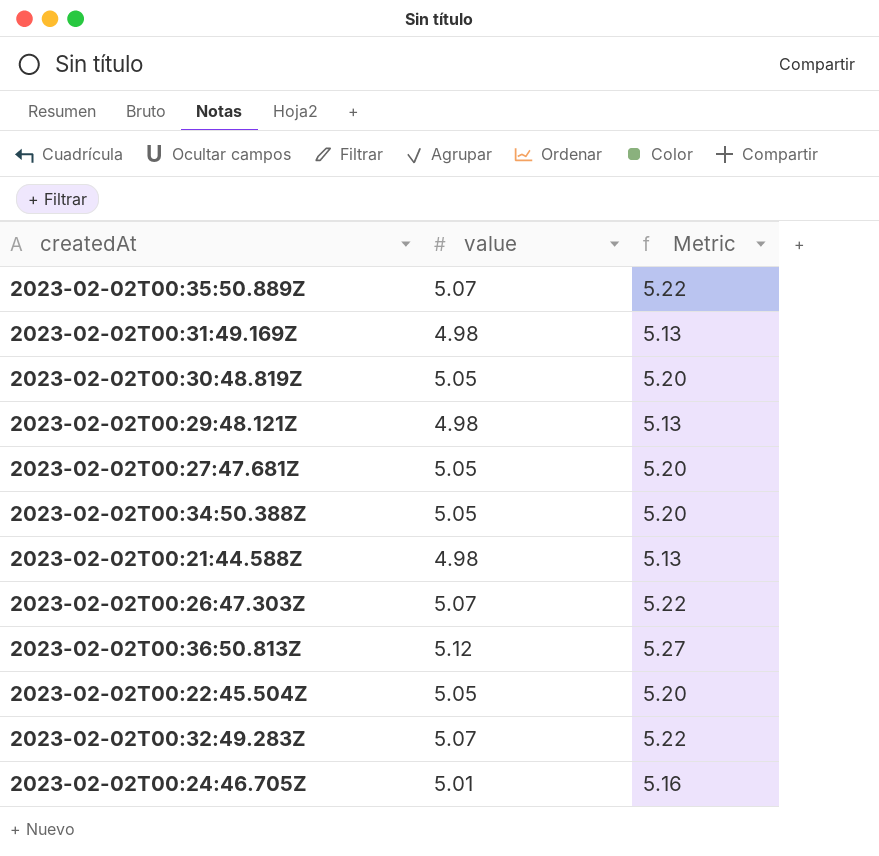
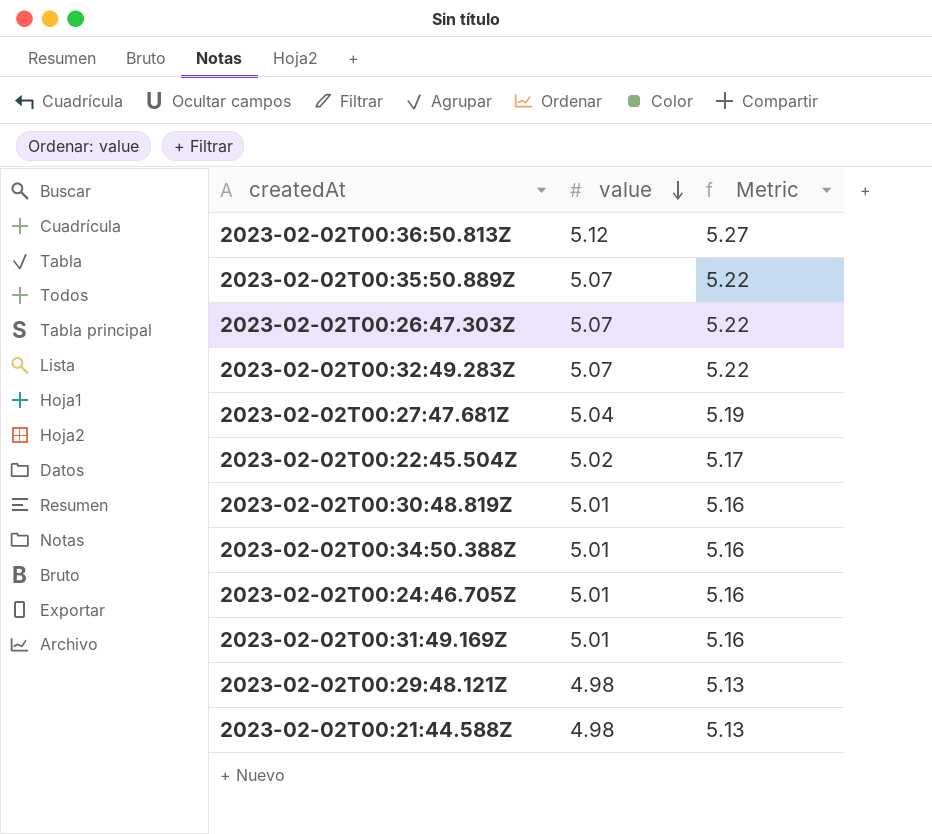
row order: none -> value descending
2023-02-02T00:27:47.681Z | value: 5.05 -> 5.04
2023-02-02T00:27:47.681Z | Metric: 5.20 -> 5.19
2023-02-02T00:22:45.504Z | value: 5.05 -> 5.02
2023-02-02T00:22:45.504Z | Metric: 5.20 -> 5.17
2023-02-02T00:30:48.819Z | value: 5.05 -> 5.01
2023-02-02T00:30:48.819Z | Metric: 5.20 -> 5.16
2023-02-02T00:34:50.388Z | value: 5.05 -> 5.01
2023-02-02T00:34:50.388Z | Metric: 5.20 -> 5.16
2023-02-02T00:31:49.169Z | value: 4.98 -> 5.01
2023-02-02T00:31:49.169Z | Metric: 5.13 -> 5.16

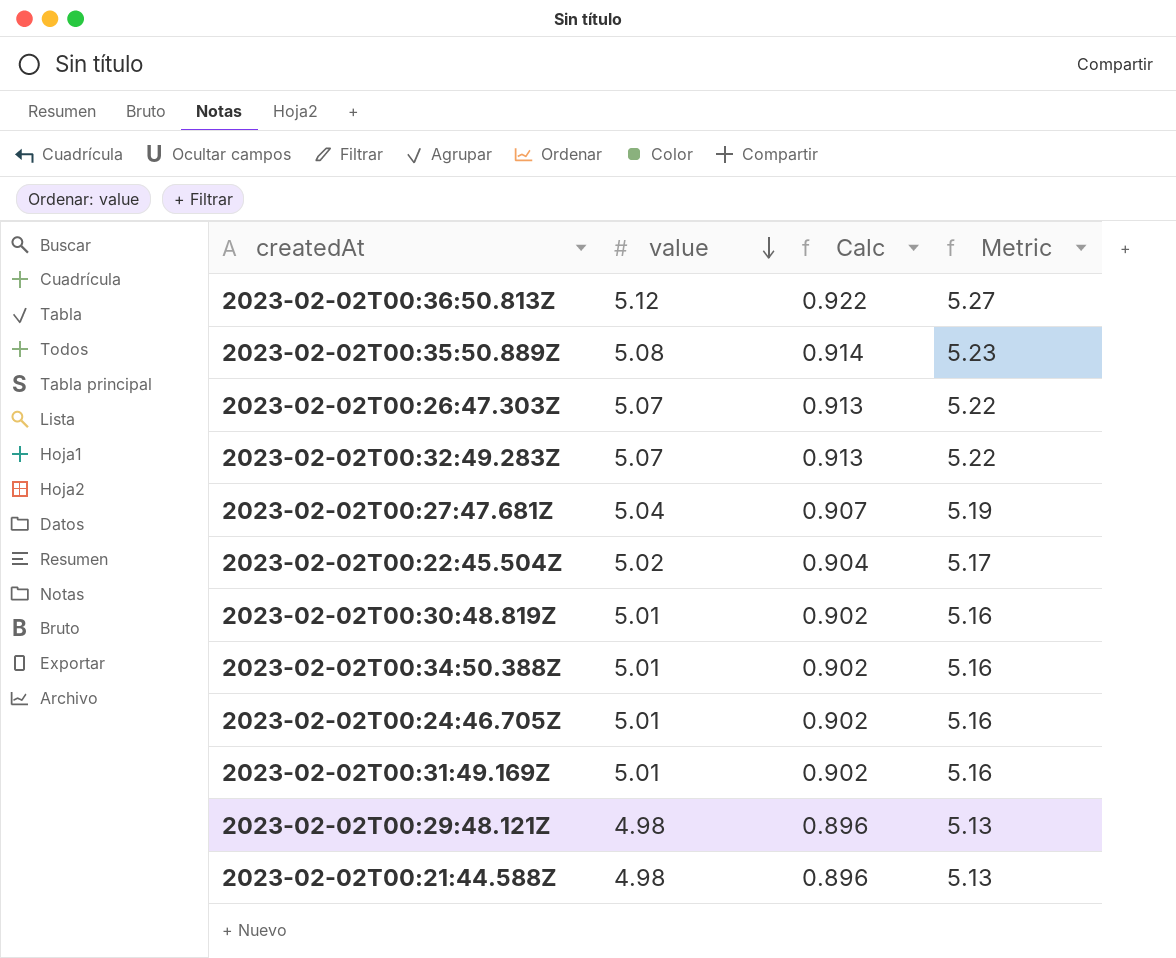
column Calc | formula: none -> [value] * 0.18
2023-02-02T00:35:50.889Z | value: 5.07 -> 5.08
2023-02-02T00:35:50.889Z | Metric: 5.22 -> 5.23

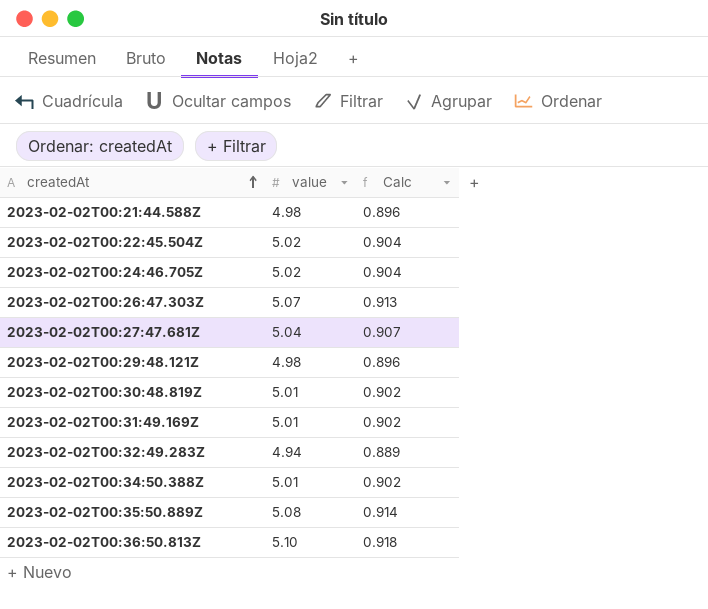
row order: value descending -> createdAt ascending
column Metric | formula: [value] * 1.03 -> none
2023-02-02T00:24:46.705Z | value: 5.01 -> 5.02
2023-02-02T00:24:46.705Z | Calc: 0.902 -> 0.904
2023-02-02T00:32:49.283Z | value: 5.07 -> 4.94
2023-02-02T00:32:49.283Z | Calc: 0.913 -> 0.889
2023-02-02T00:36:50.813Z | value: 5.12 -> 5.10
2023-02-02T00:36:50.813Z | Calc: 0.922 -> 0.918

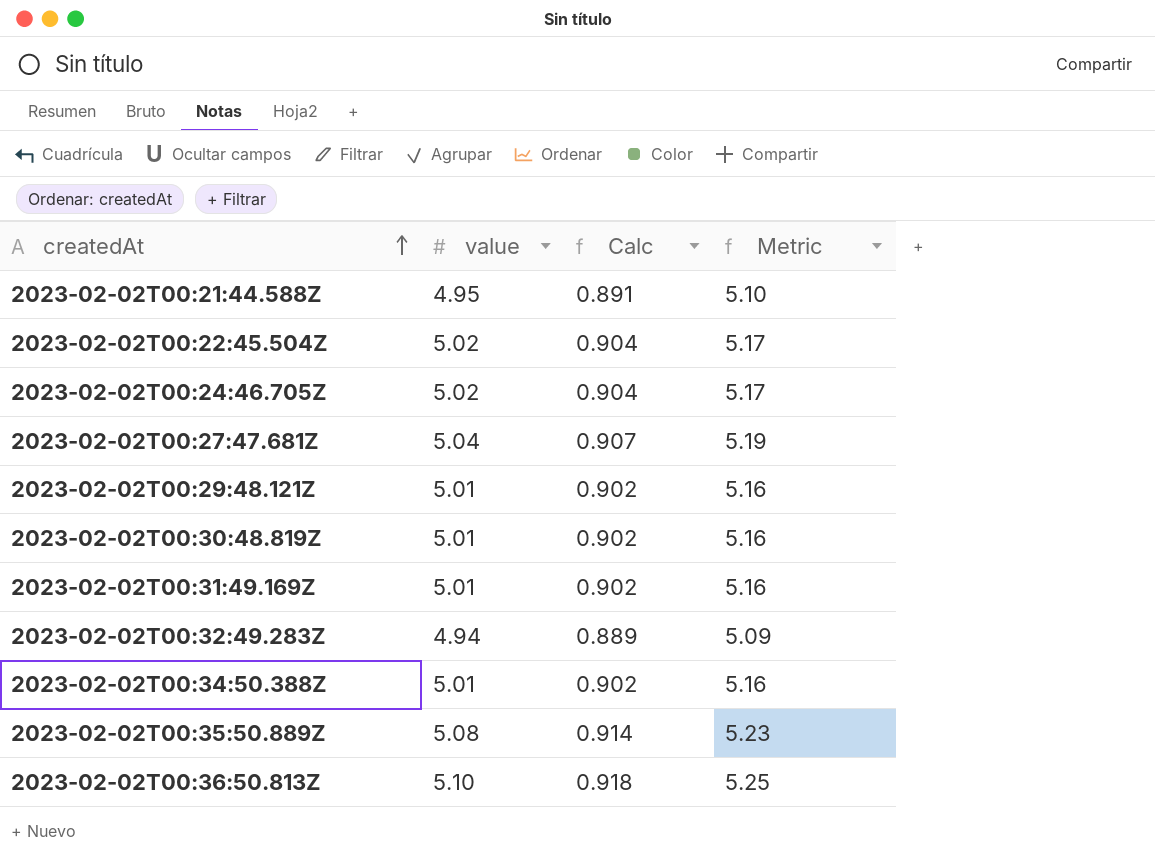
column Metric | formula: none -> [value] * 1.03
row 2023-02-02T00:26:47.303Z: 5.07 | 0.913 -> none
2023-02-02T00:21:44.588Z | value: 4.98 -> 4.95
2023-02-02T00:21:44.588Z | Calc: 0.896 -> 0.891
2023-02-02T00:29:48.121Z | value: 4.98 -> 5.01
2023-02-02T00:29:48.121Z | Calc: 0.896 -> 0.902

